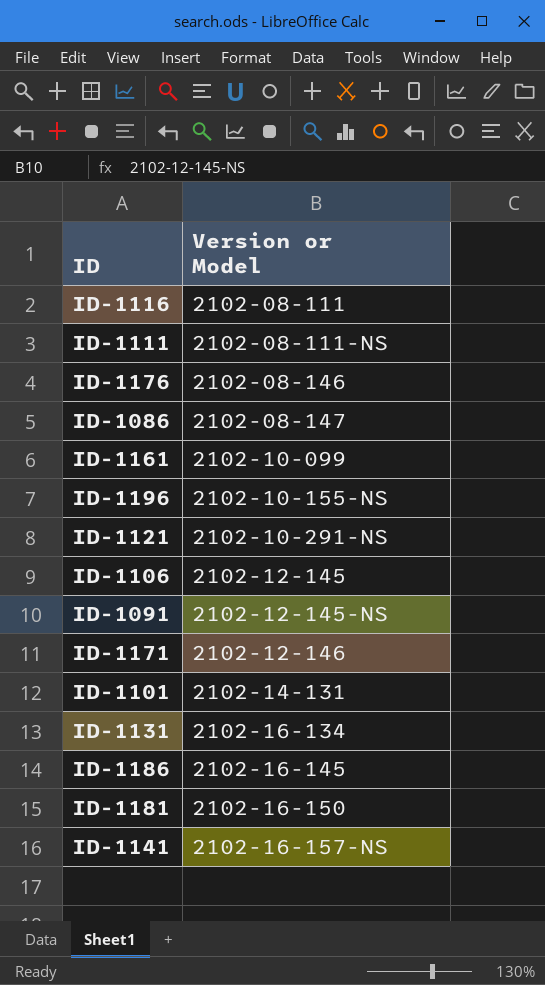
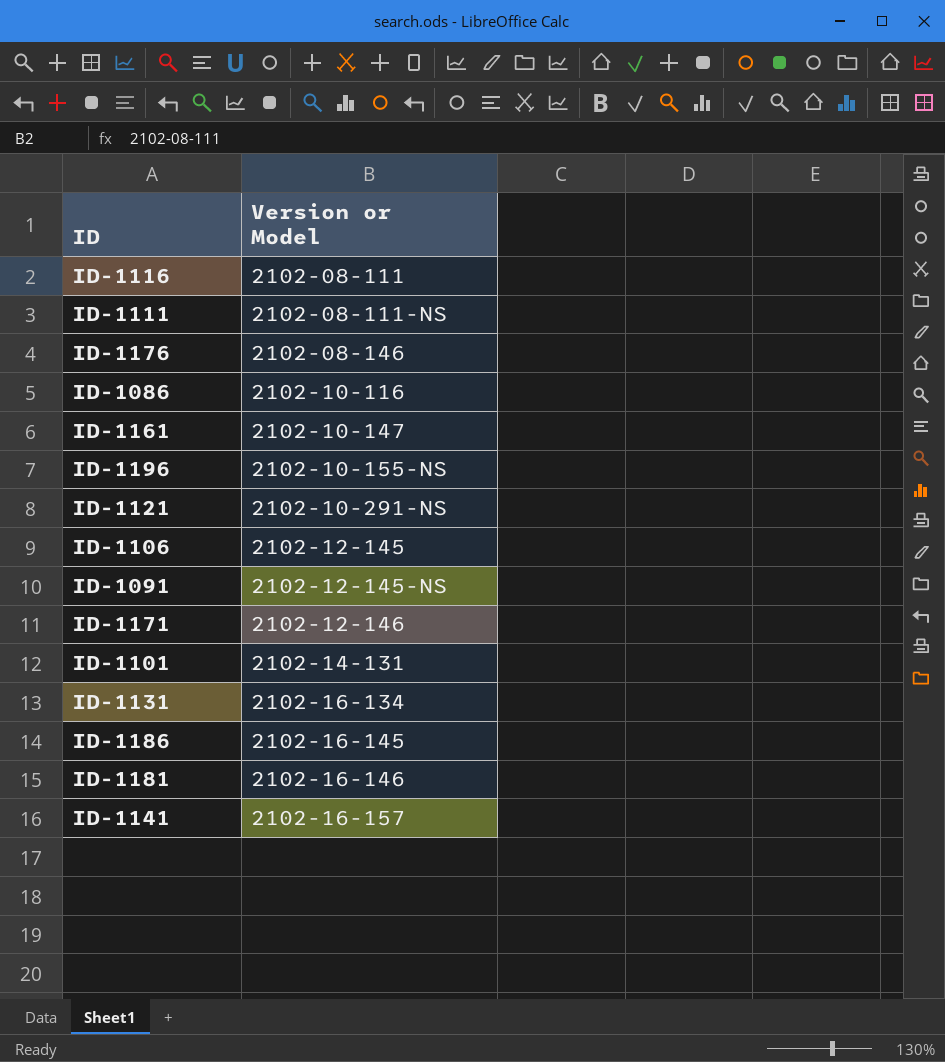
ID-1086 | Version or Model: 2102-08-147 -> 2102-10-116
ID-1161 | Version or Model: 2102-10-099 -> 2102-10-147
ID-1181 | Version or Model: 2102-16-150 -> 2102-16-146
ID-1141 | Version or Model: 2102-16-157-NS -> 2102-16-157

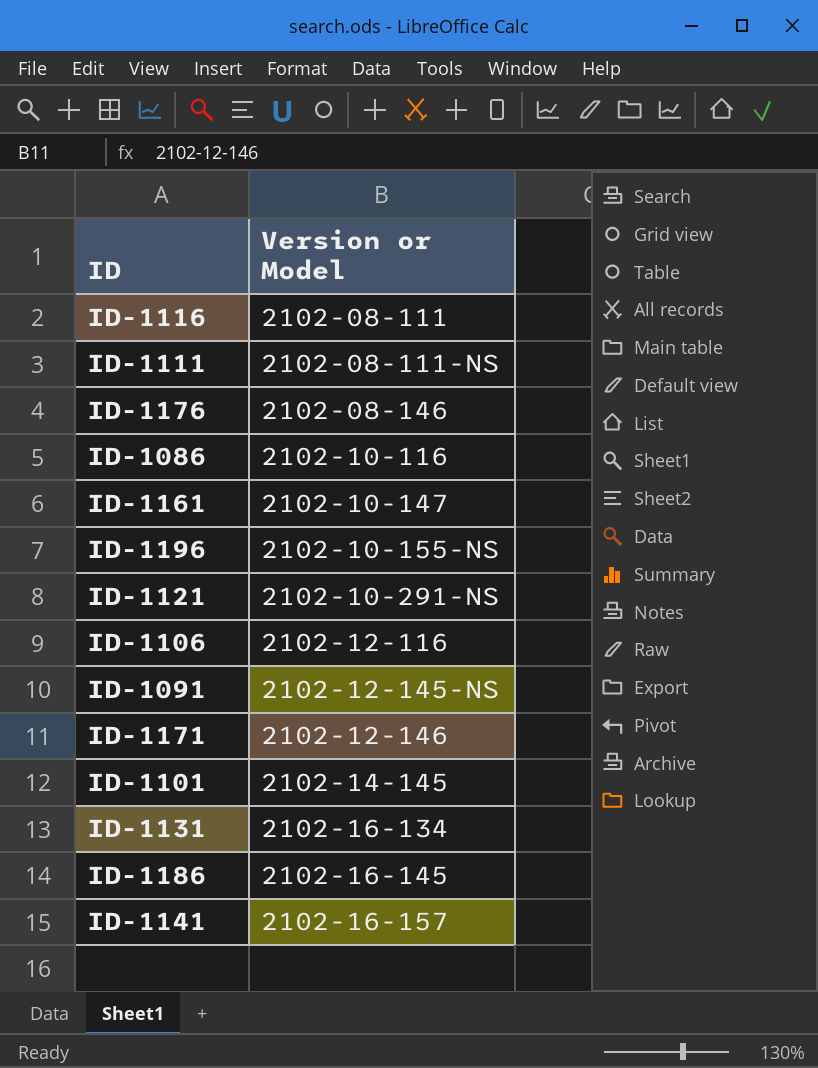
row ID-1181: 2102-16-146 -> none
ID-1106 | Version or Model: 2102-12-145 -> 2102-12-116
ID-1101 | Version or Model: 2102-14-131 -> 2102-14-145

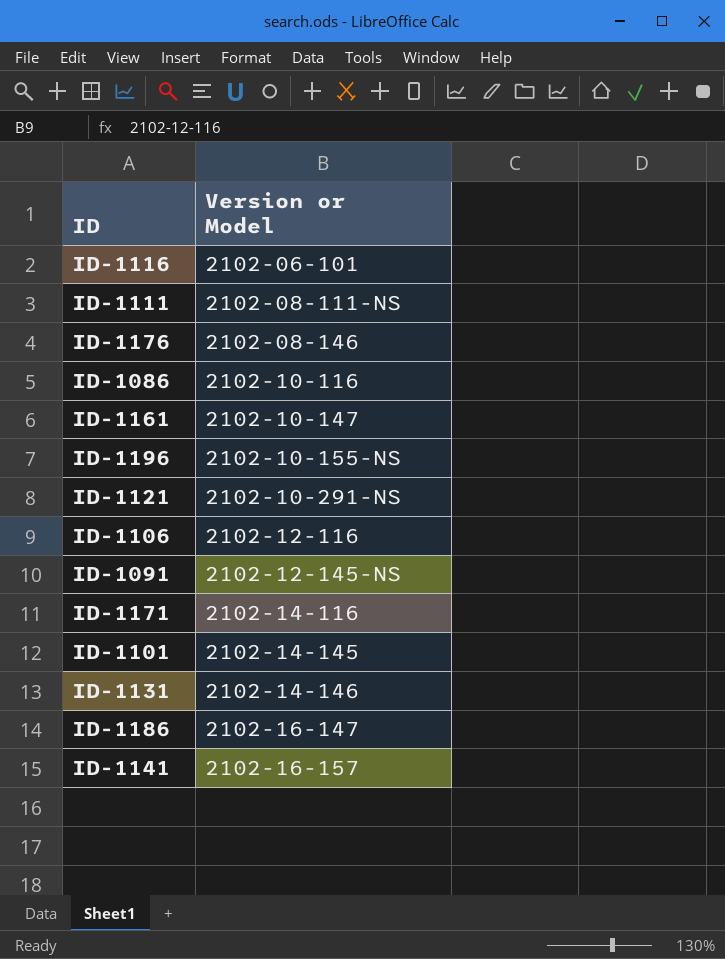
ID-1116 | Version or Model: 2102-08-111 -> 2102-06-101
ID-1171 | Version or Model: 2102-12-146 -> 2102-14-116
ID-1131 | Version or Model: 2102-16-134 -> 2102-14-146
ID-1186 | Version or Model: 2102-16-145 -> 2102-16-147

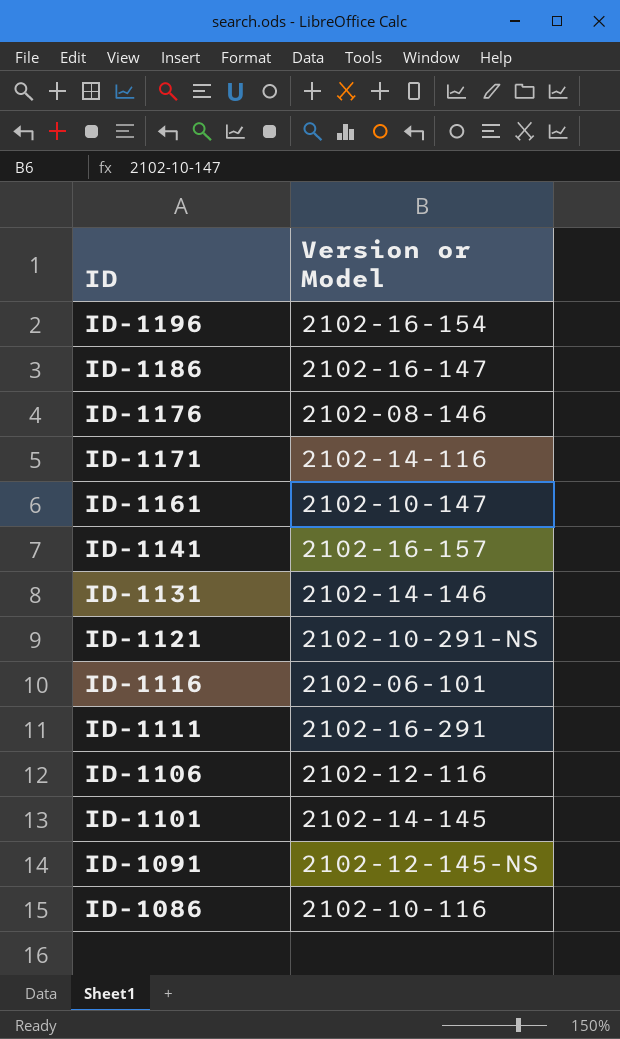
row order: Version or Model ascending -> ID descending
ID-1196 | Version or Model: 2102-10-155-NS -> 2102-16-154
ID-1111 | Version or Model: 2102-08-111-NS -> 2102-16-291

